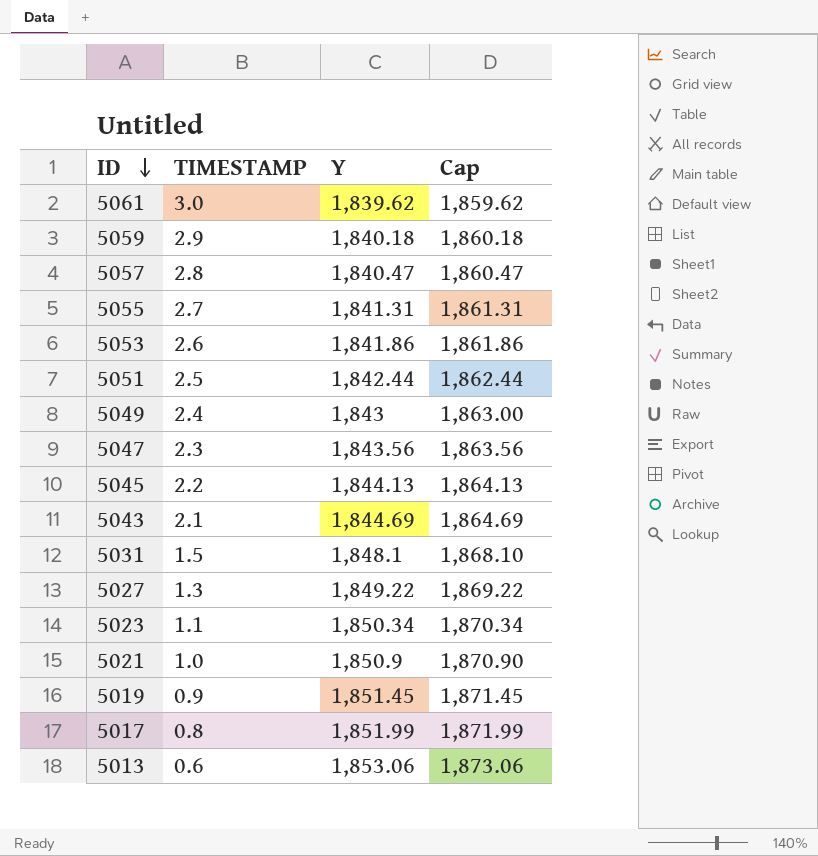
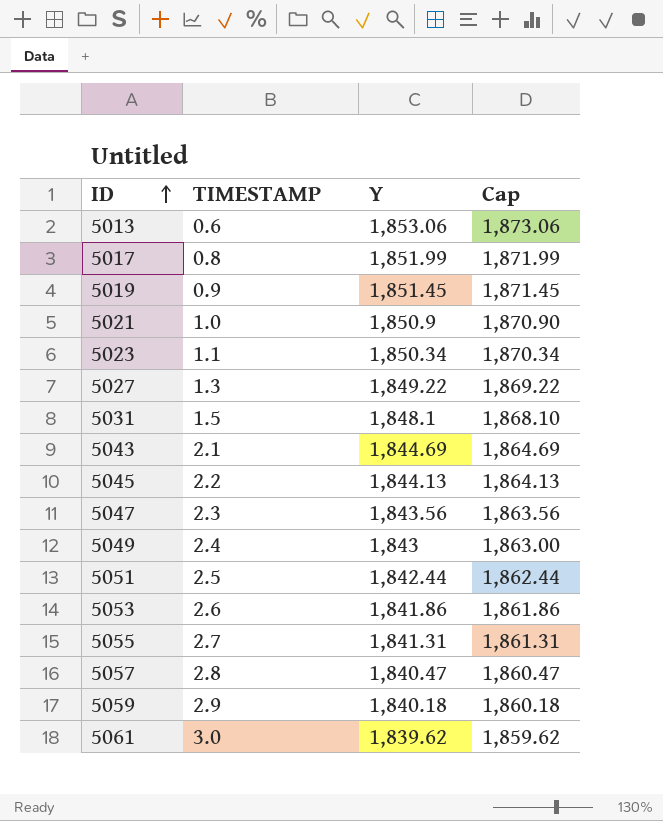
row order: ID descending -> ID ascending

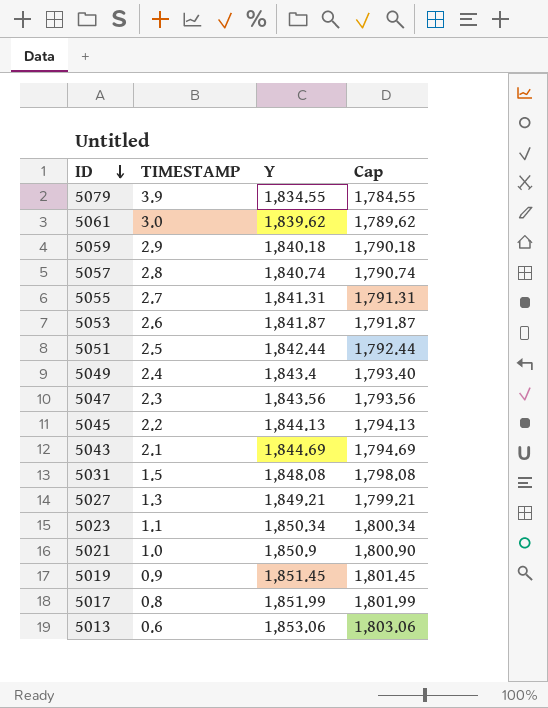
row order: ID ascending -> ID descending
column Cap | formula: [Y] + 20 -> [Y] - 50
row 5079: none -> 3.9 | 1,834.55 | 1,784.55
5057 | Y: 1,840.47 -> 1,840.74
5053 | Y: 1,841.86 -> 1,841.87
5049 | Y: 1,843 -> 1,843.4
5031 | Y: 1,848.1 -> 1,848.08
5027 | Y: 1,849.22 -> 1,849.21

